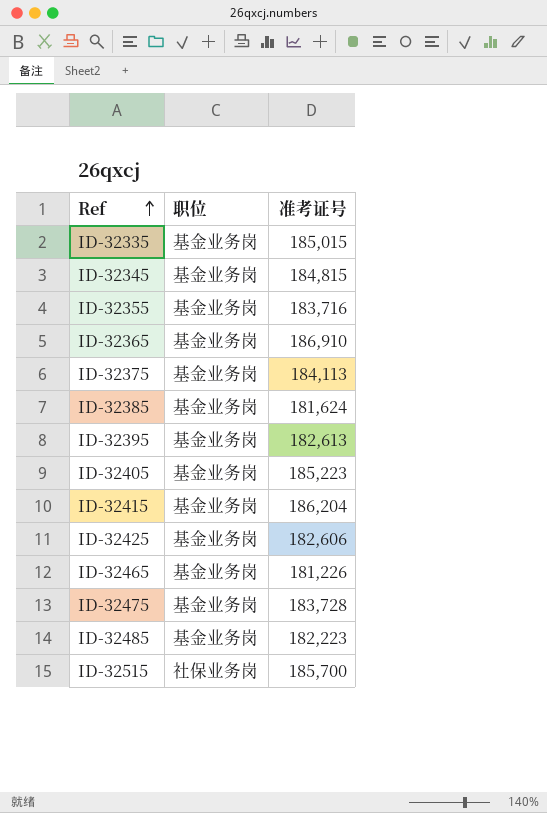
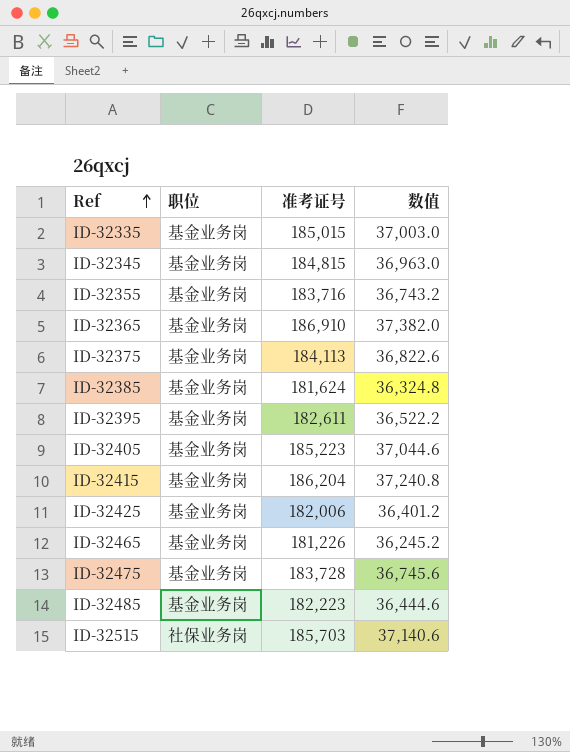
column 数值 | formula: none -> [准考证号] * 0.2
ID-32395 | 准考证号: 182,613 -> 182,611
ID-32425 | 准考证号: 182,606 -> 182,006
ID-32515 | 准考证号: 185,700 -> 185,703

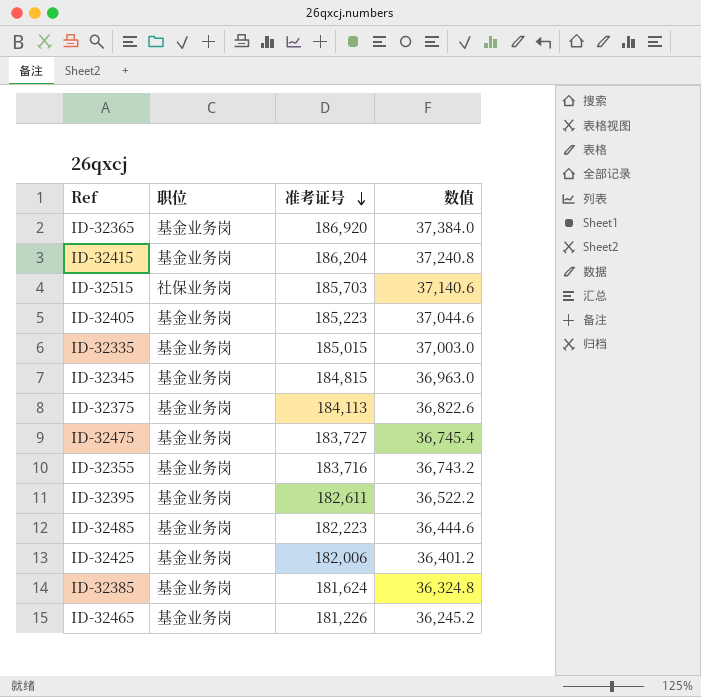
row order: Ref ascending -> 准考证号 descending
ID-32365 | 准考证号: 186,910 -> 186,920
ID-32365 | 数值: 37,382.0 -> 37,384.0
ID-32475 | 准考证号: 183,728 -> 183,727
ID-32475 | 数值: 36,745.6 -> 36,745.4

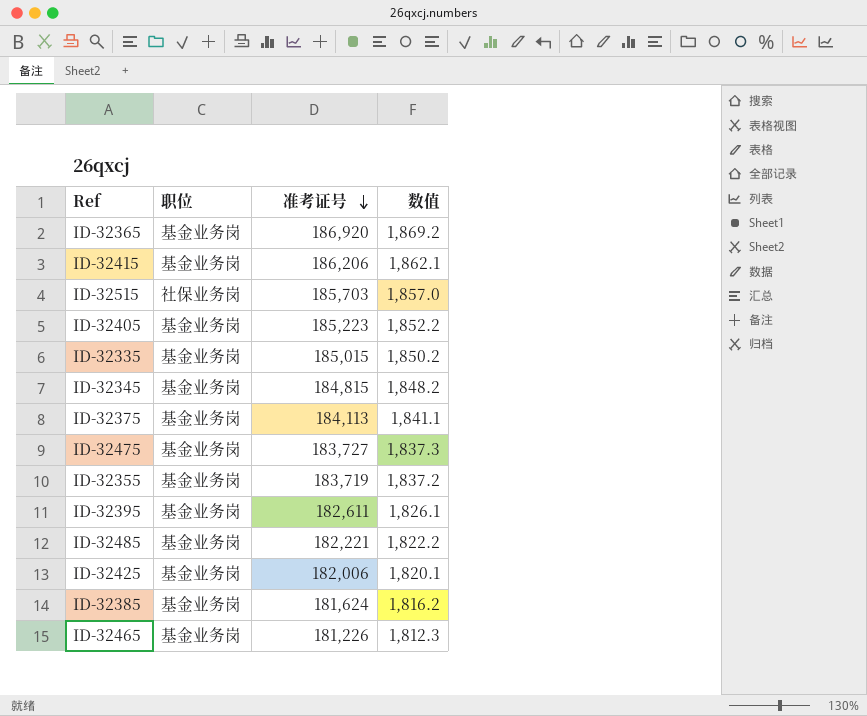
column 数值 | formula: [准考证号] * 0.2 -> [准考证号] * 0.01
ID-32415 | 准考证号: 186,204 -> 186,206
ID-32355 | 准考证号: 183,716 -> 183,719
ID-32485 | 准考证号: 182,223 -> 182,221

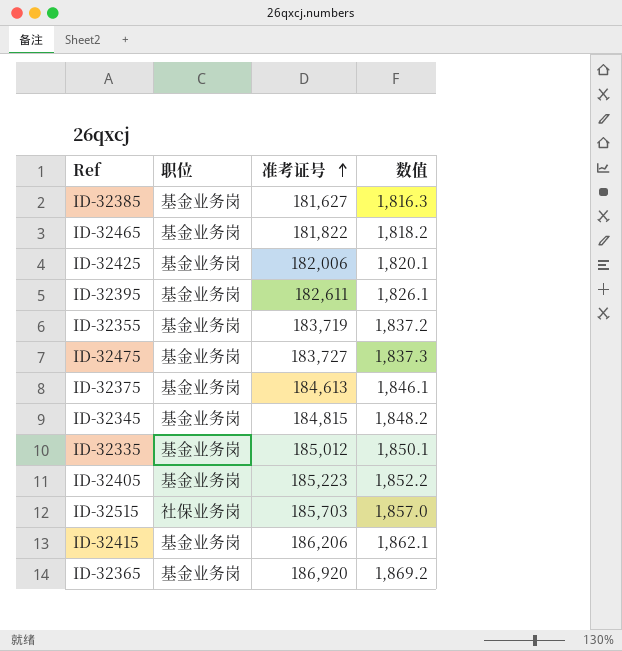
row order: 准考证号 descending -> 准考证号 ascending
row ID-32485: 基金业务岗 | 182,221 | 1,822.2 -> none
ID-32385 | 准考证号: 181,624 -> 181,627
ID-32385 | 数值: 1,816.2 -> 1,816.3
ID-32465 | 准考证号: 181,226 -> 181,822
ID-32465 | 数值: 1,812.3 -> 1,818.2
ID-32375 | 准考证号: 184,113 -> 184,613
ID-32375 | 数值: 1,841.1 -> 1,846.1
ID-32335 | 准考证号: 185,015 -> 185,012
ID-32335 | 数值: 1,850.2 -> 1,850.1

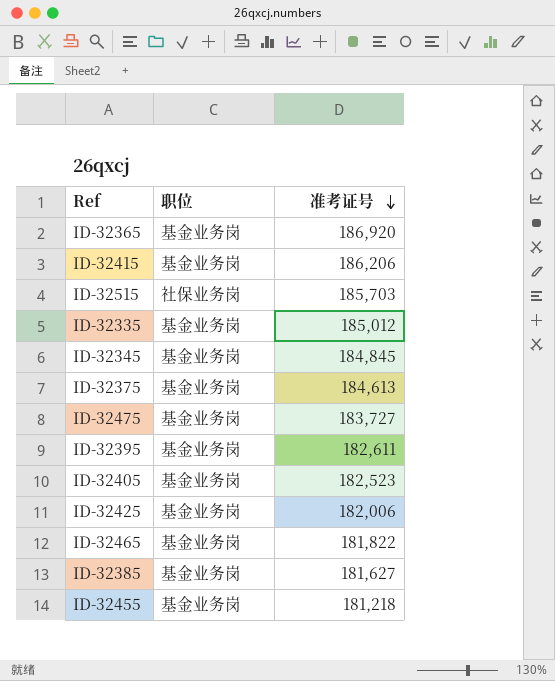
row order: 准考证号 ascending -> 准考证号 descending
column 数值 | formula: [准考证号] * 0.01 -> none
row ID-32355: 基金业务岗 | 183,719 | 1,837.2 -> none
ID-32345 | 准考证号: 184,815 -> 184,845
ID-32405 | 准考证号: 185,223 -> 182,523
row ID-32455: none -> 基金业务岗 | 181,218

